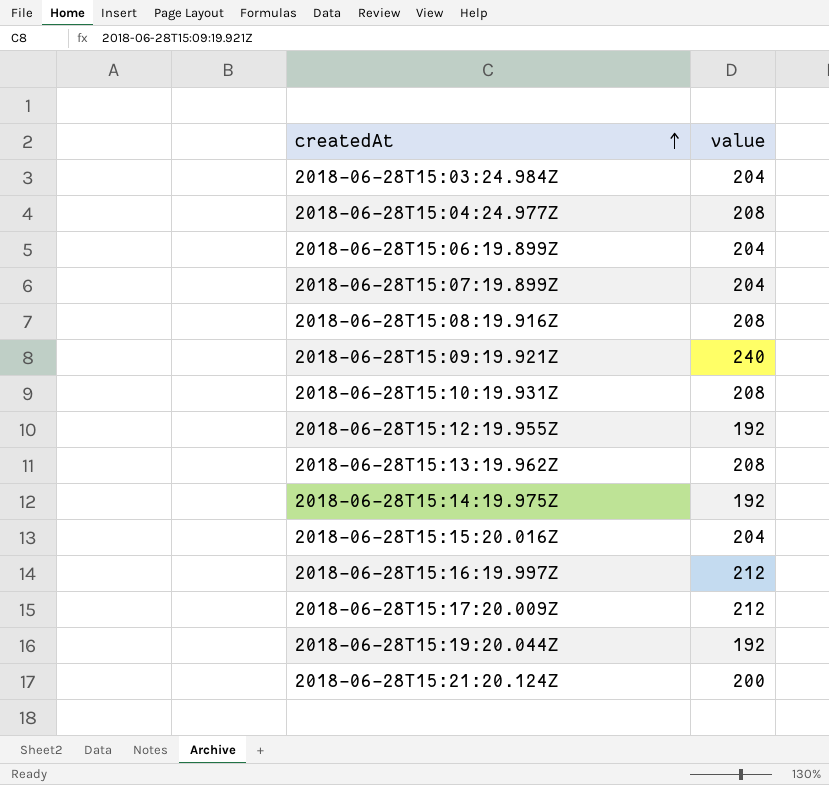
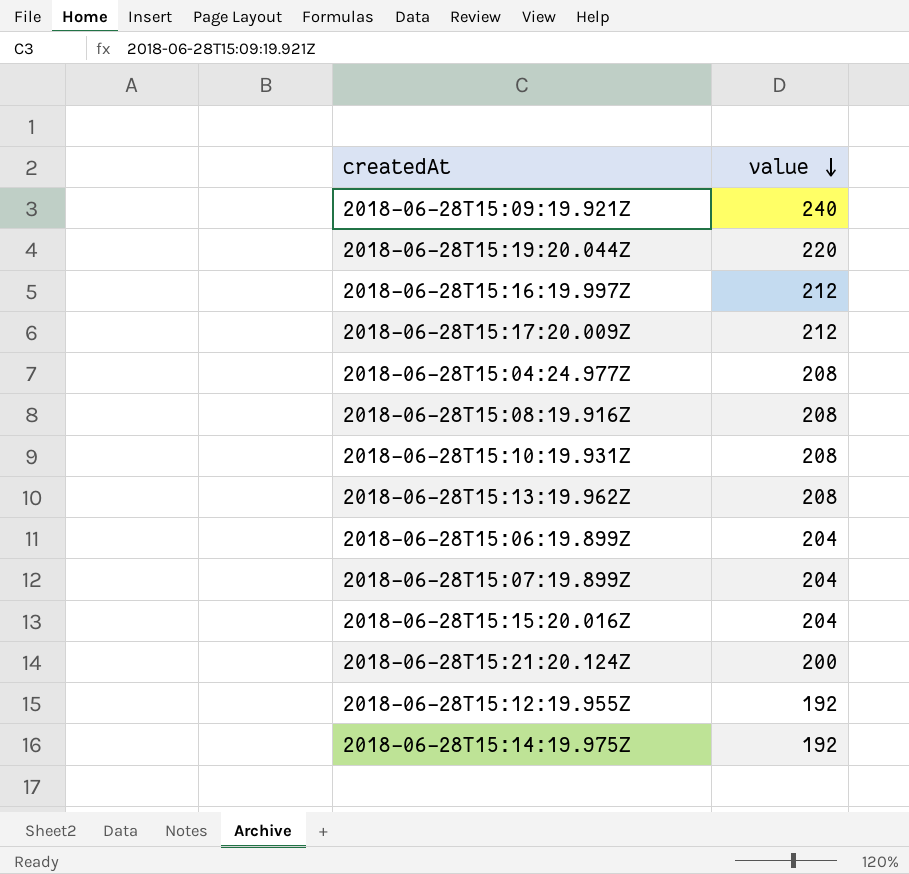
row order: createdAt ascending -> value descending
row 2018-06-28T15:03:24.984Z: 204 -> none
2018-06-28T15:19:20.044Z | value: 192 -> 220

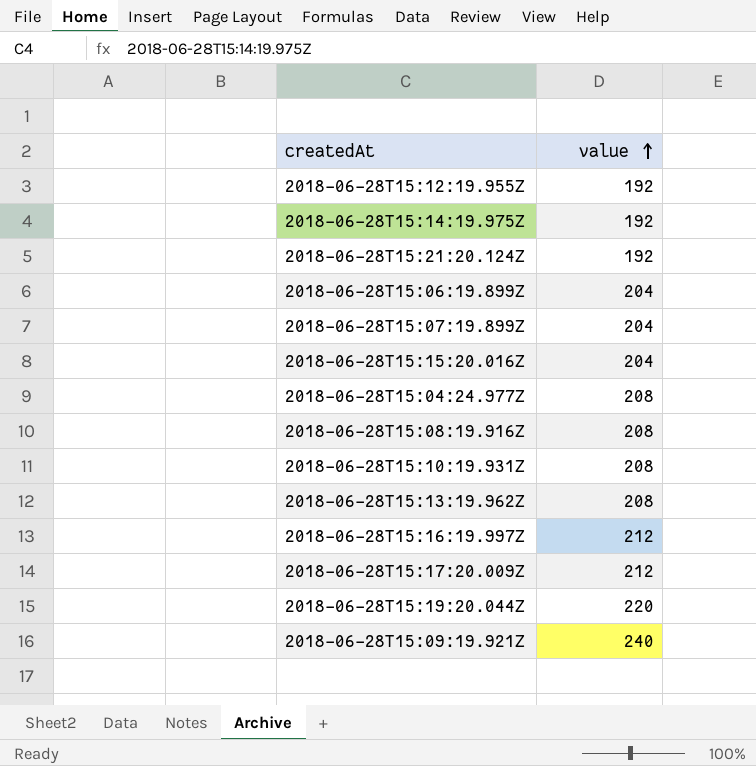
row order: value descending -> value ascending
2018-06-28T15:21:20.124Z | value: 200 -> 192

